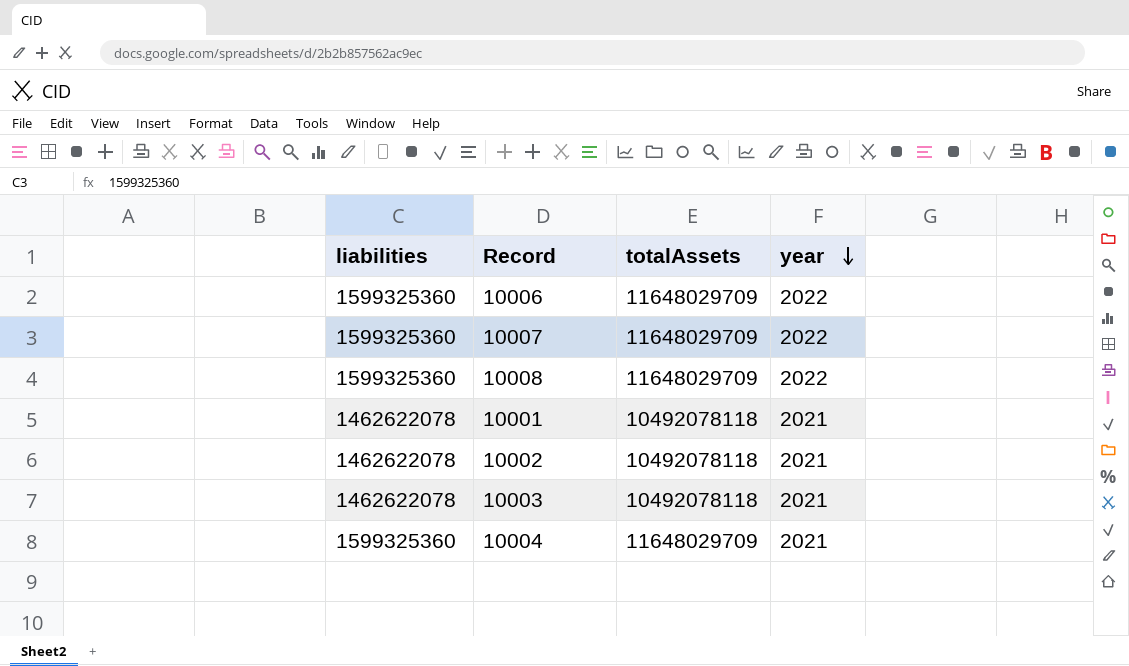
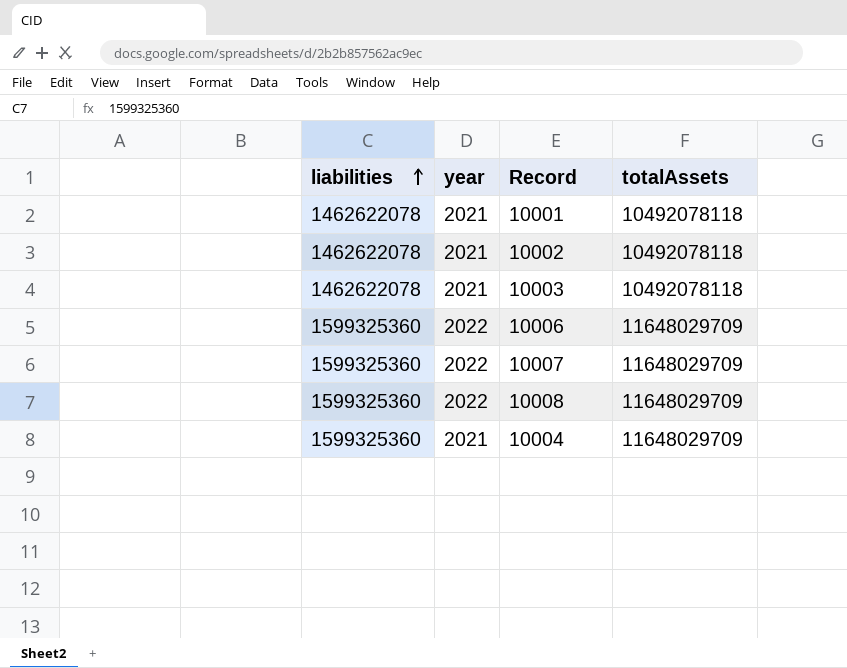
row order: year descending -> liabilities ascending
column year | position: 4 -> 2

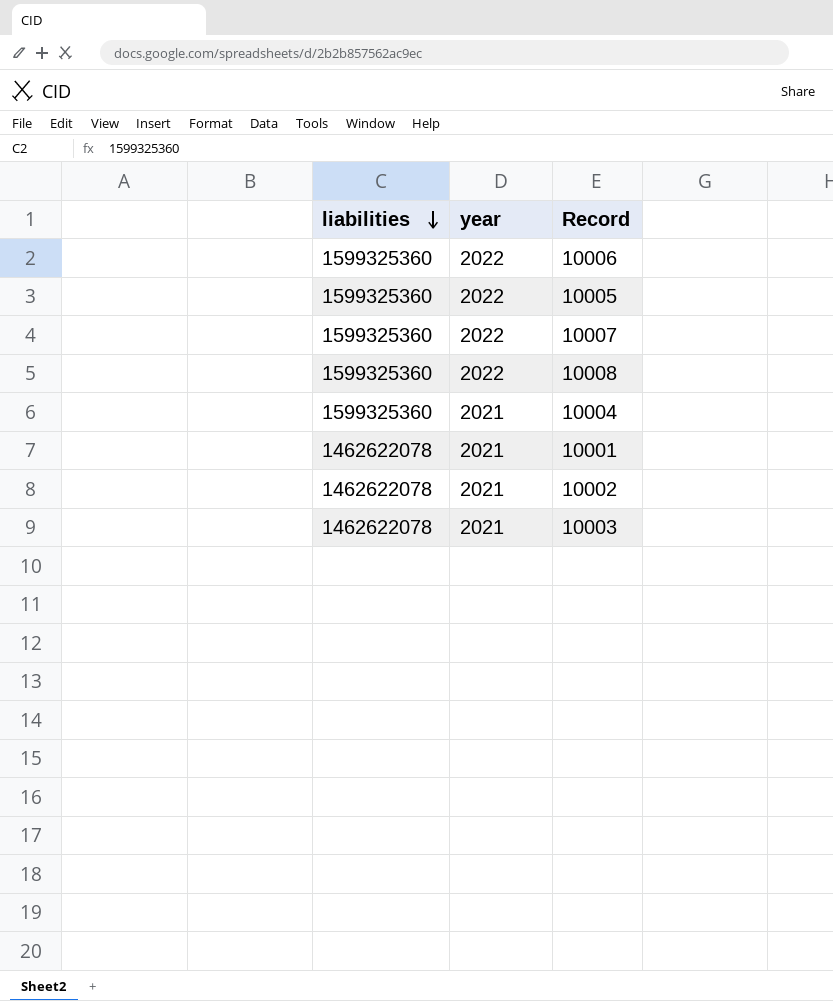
row order: liabilities ascending -> liabilities descending
column totalAssets | position: 4 -> none
row 10005: none -> 1599325360 | 2022

